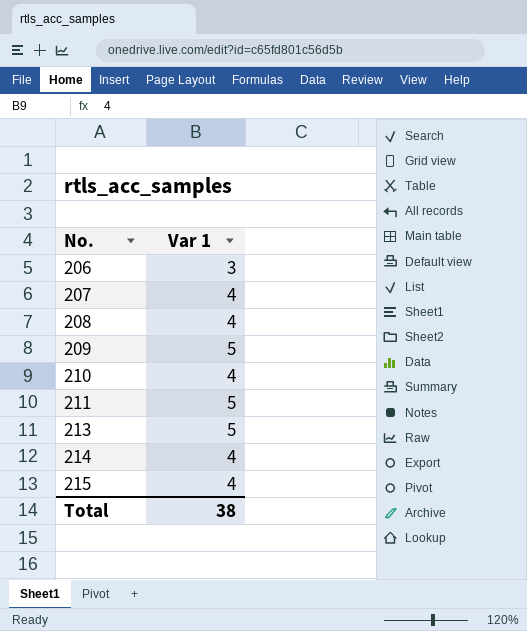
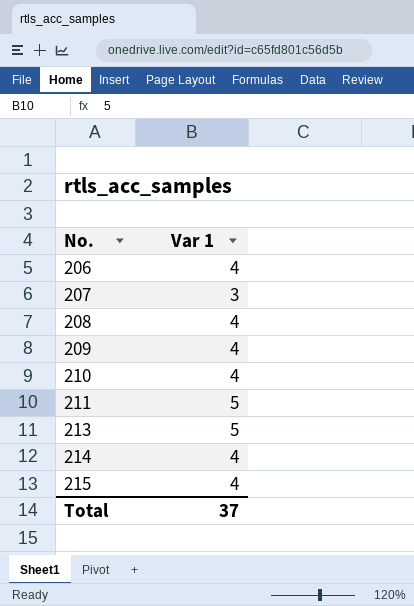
206 | Var 1: 3 -> 4
207 | Var 1: 4 -> 3
209 | Var 1: 5 -> 4
Total | Var 1: 38 -> 37

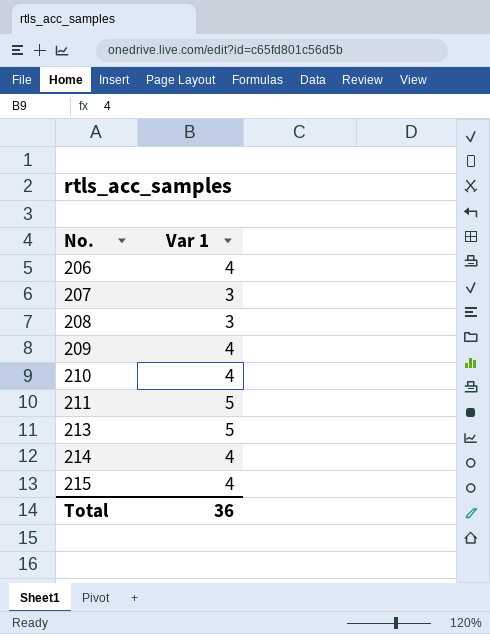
208 | Var 1: 4 -> 3
Total | Var 1: 37 -> 36

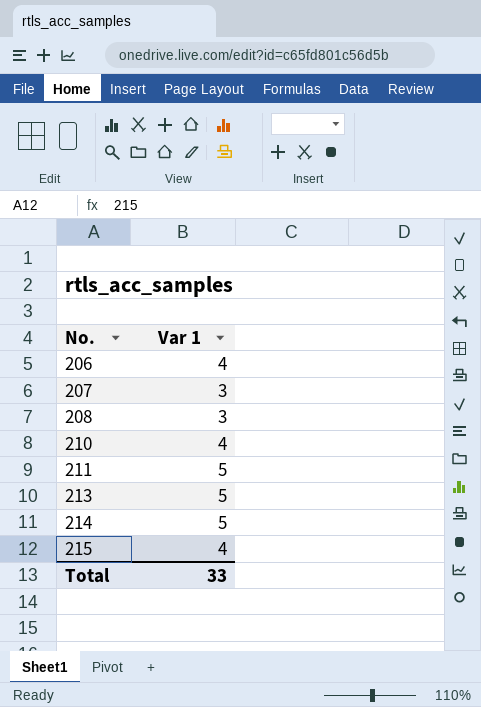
row 209: 4 -> none
214 | Var 1: 4 -> 5
Total | Var 1: 36 -> 33

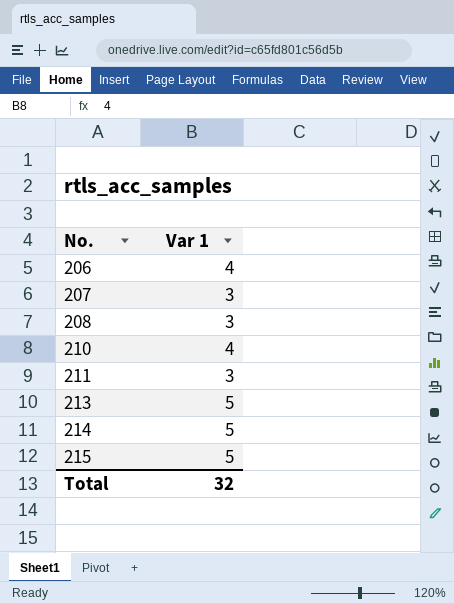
211 | Var 1: 5 -> 3
215 | Var 1: 4 -> 5
Total | Var 1: 33 -> 32

